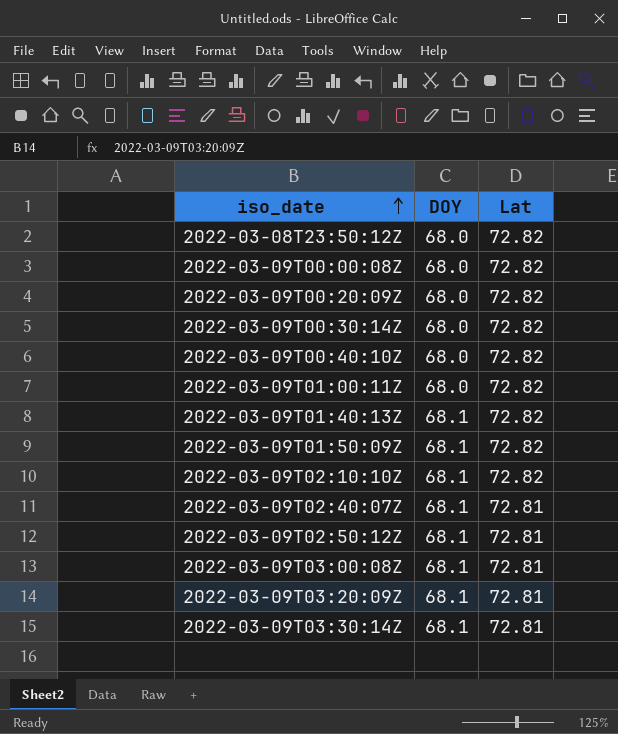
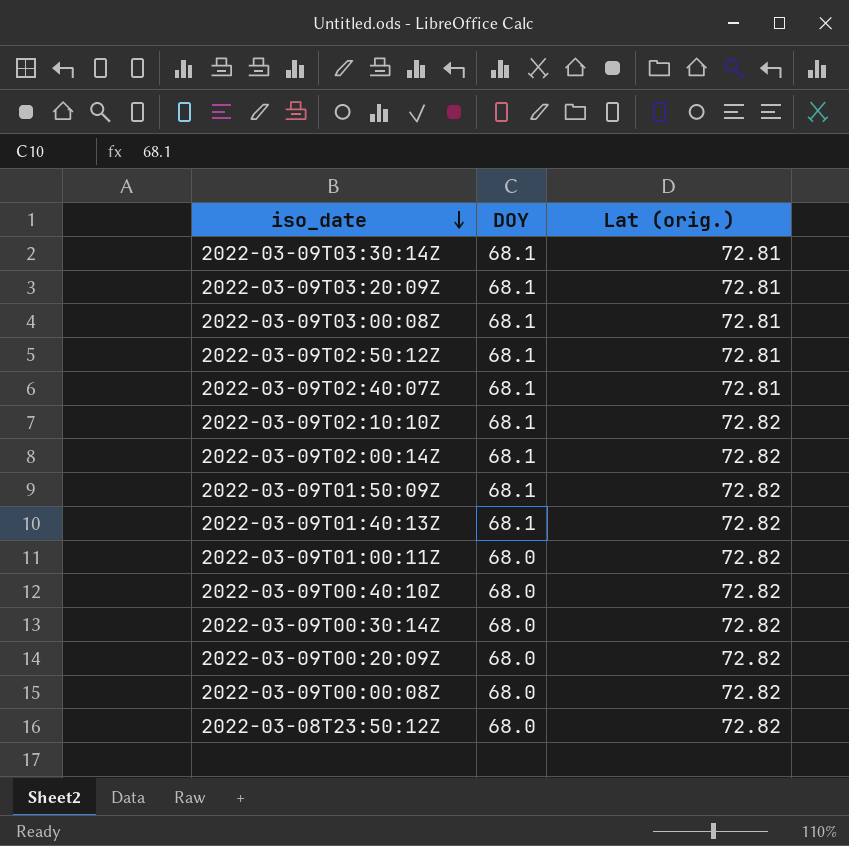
row order: iso_date ascending -> iso_date descending
column name: Lat -> Lat (orig.)
row 2022-03-09T02:00:14Z: none -> 68.1 | 72.82

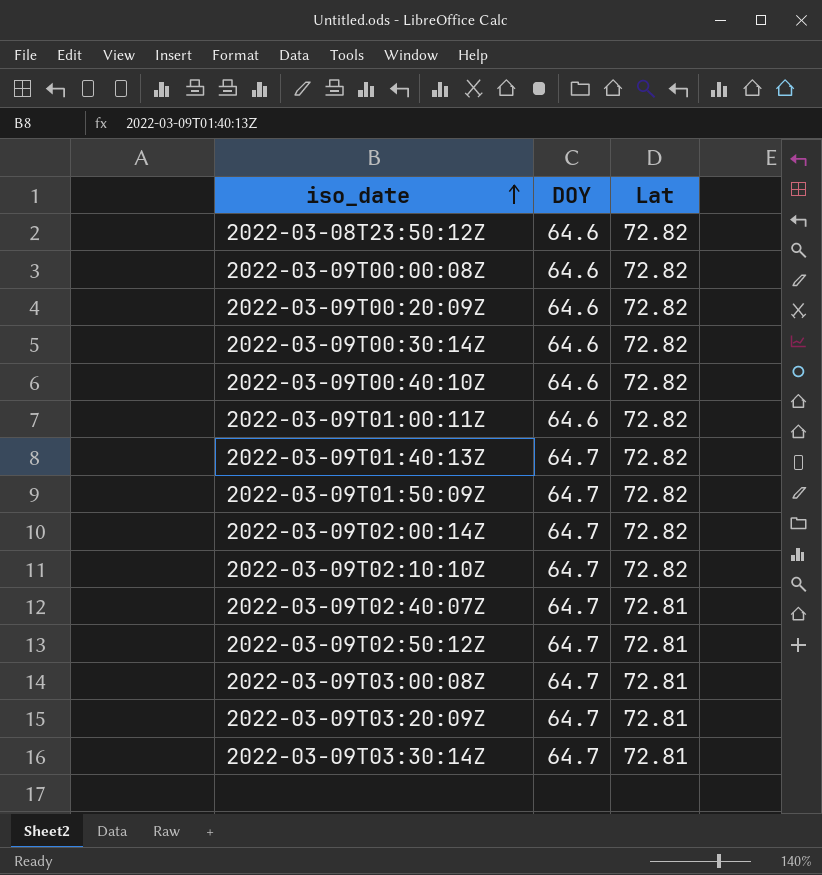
row order: iso_date descending -> iso_date ascending
column name: Lat (orig.) -> Lat
2022-03-08T23:50:12Z | DOY: 68.0 -> 64.6
2022-03-09T00:00:08Z | DOY: 68.0 -> 64.6
2022-03-09T00:20:09Z | DOY: 68.0 -> 64.6
2022-03-09T00:30:14Z | DOY: 68.0 -> 64.6
2022-03-09T00:40:10Z | DOY: 68.0 -> 64.6
2022-03-09T01:00:11Z | DOY: 68.0 -> 64.6
2022-03-09T01:40:13Z | DOY: 68.1 -> 64.7
2022-03-09T01:50:09Z | DOY: 68.1 -> 64.7
2022-03-09T02:00:14Z | DOY: 68.1 -> 64.7
2022-03-09T02:10:10Z | DOY: 68.1 -> 64.7
2022-03-09T02:40:07Z | DOY: 68.1 -> 64.7
2022-03-09T02:50:12Z | DOY: 68.1 -> 64.7
2022-03-09T03:00:08Z | DOY: 68.1 -> 64.7
2022-03-09T03:20:09Z | DOY: 68.1 -> 64.7
2022-03-09T03:30:14Z | DOY: 68.1 -> 64.7

